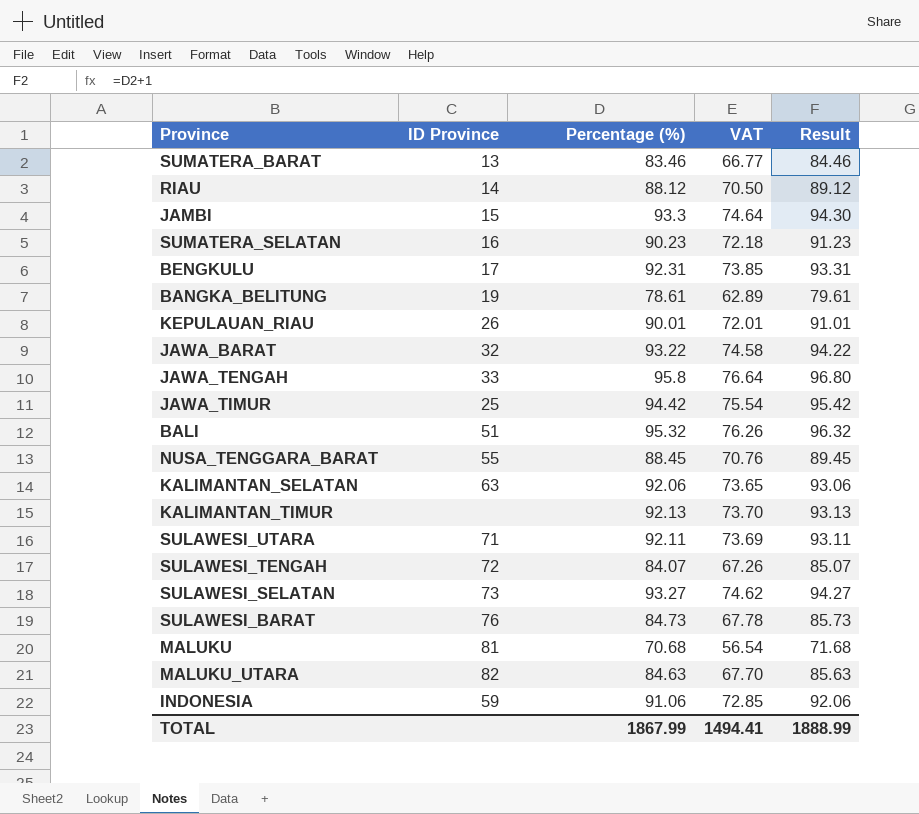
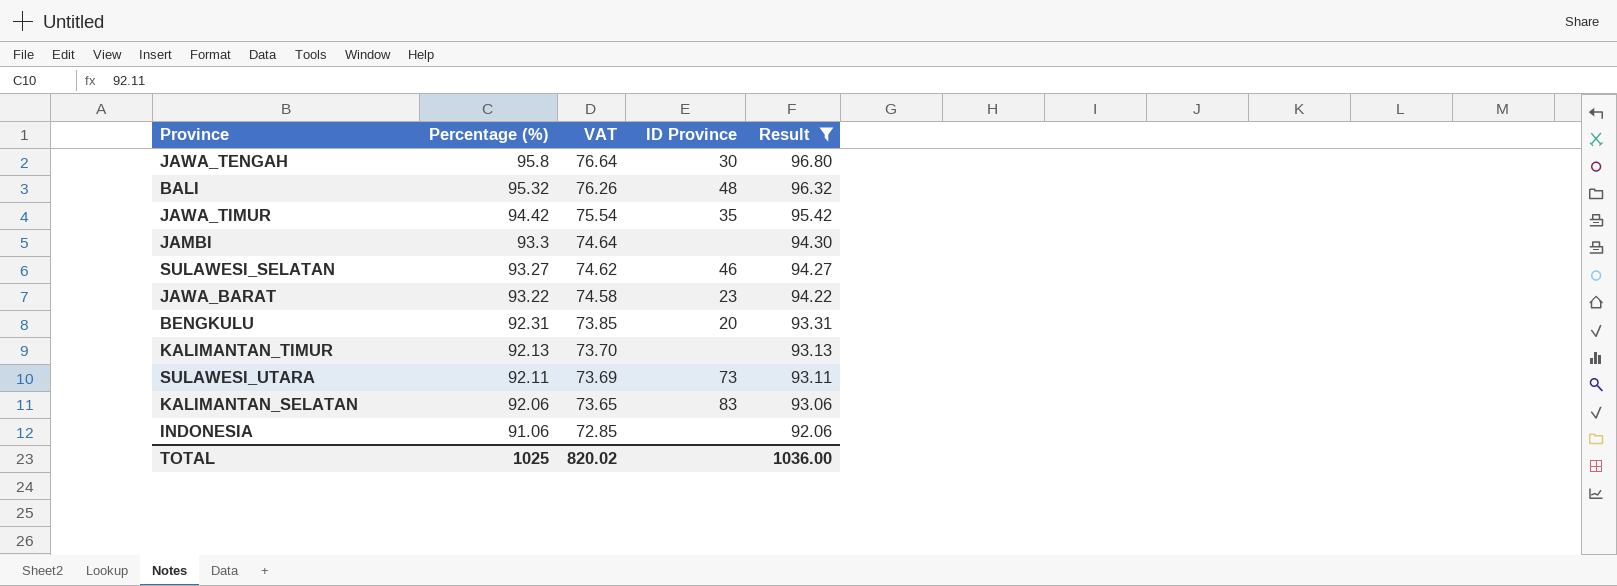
filter: none -> Result >= 92.06
row order: none -> Percentage (%) descending
column ID Province | position: 2 -> 4
JAWA_TENGAH | ID Province: 33 -> 30
BALI | ID Province: 51 -> 48
JAWA_TIMUR | ID Province: 25 -> 35
JAMBI | ID Province: 15 -> none
SULAWESI_SELATAN | ID Province: 73 -> 46
JAWA_BARAT | ID Province: 32 -> 23
BENGKULU | ID Province: 17 -> 20
SULAWESI_UTARA | ID Province: 71 -> 73
KALIMANTAN_SELATAN | ID Province: 63 -> 83
INDONESIA | ID Province: 59 -> none
TOTAL | Percentage (%): 1867.99 -> 1025
TOTAL | VAT: 1494.41 -> 820.02
TOTAL | Result: 1888.99 -> 1036.00

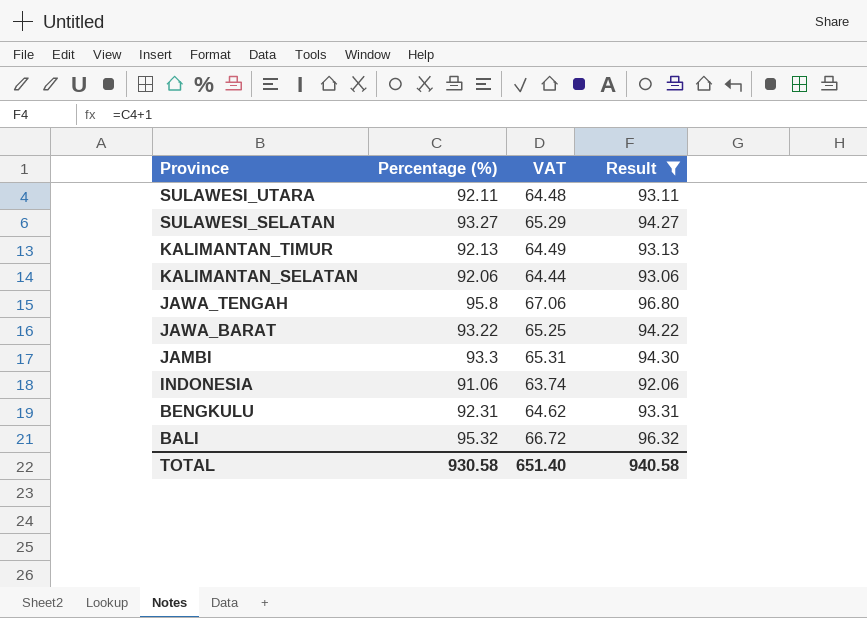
row order: Percentage (%) descending -> Province descending
column ID Province | position: 4 -> none
column VAT | formula: [Percentage (%)] * 0.8 -> [Percentage (%)] * 0.7
row JAWA_TIMUR: 94.42 | 75.54 | 35 | 95.42 -> none
TOTAL | Percentage (%): 1025 -> 930.58
TOTAL | VAT: 820.02 -> 651.40
TOTAL | Result: 1036.00 -> 940.58

